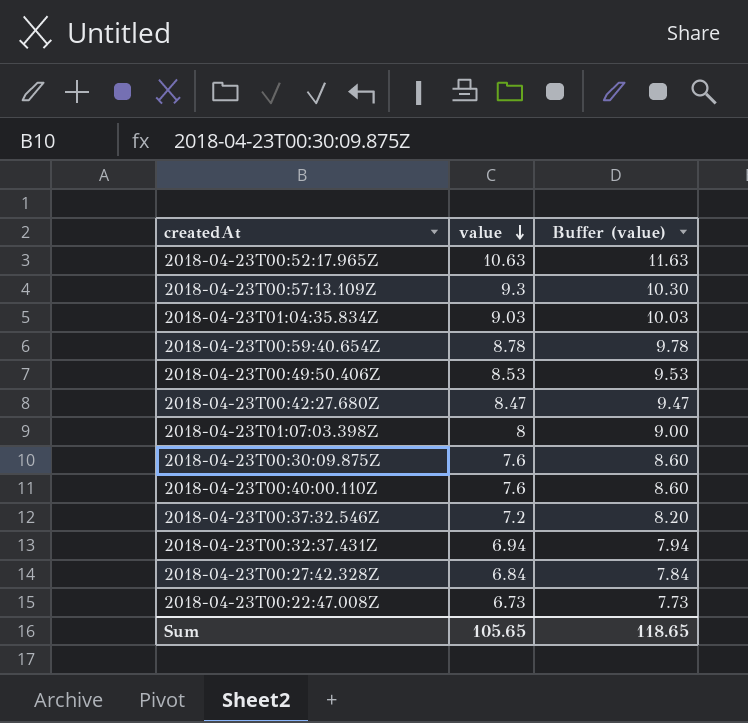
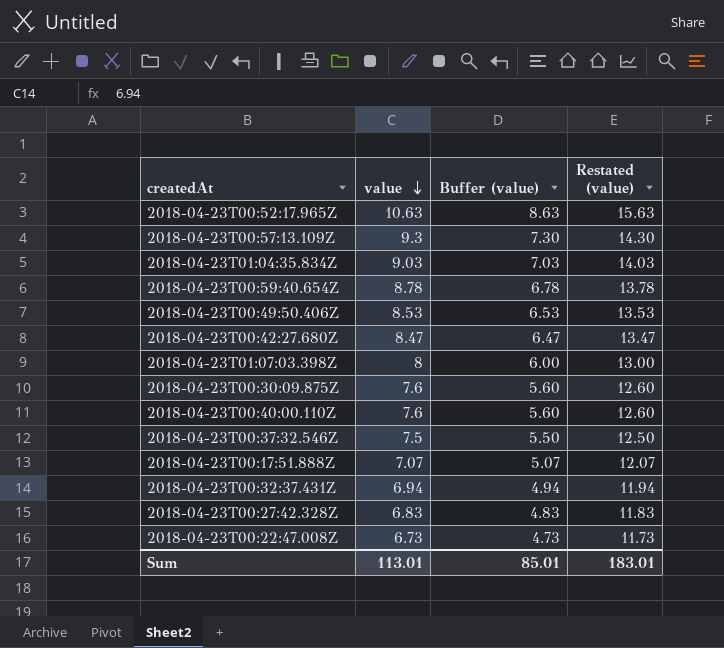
column Buffer (value) | formula: [value] + 1 -> [value] - 2
column Restated (value) | formula: none -> [value] + 5
2018-04-23T00:37:32.546Z | value: 7.2 -> 7.5
row 2018-04-23T00:17:51.888Z: none -> 7.07 | 5.07 | 12.07
2018-04-23T00:27:42.328Z | value: 6.84 -> 6.83
Sum | value: 105.65 -> 113.01
Sum | Buffer (value): 118.65 -> 85.01

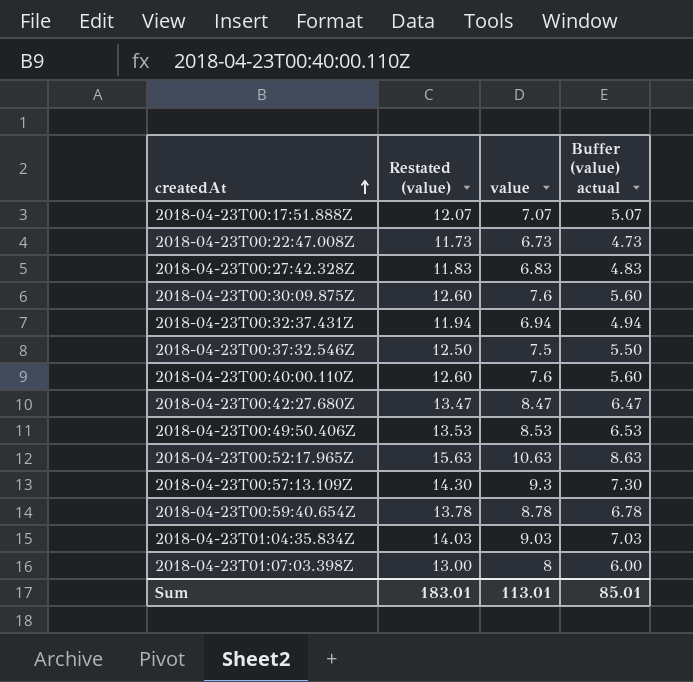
row order: value descending -> createdAt ascending
column Restated (value) | position: 4 -> 2
column name: Buffer (value) -> Buffer (value) actual

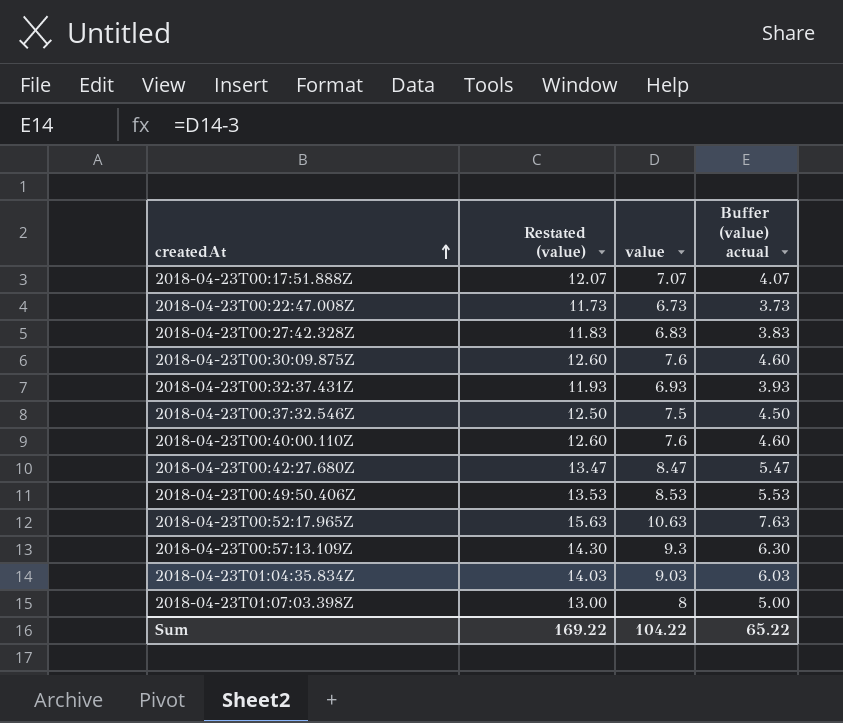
column Buffer (value) actual | formula: [value] - 2 -> [value] - 3
row 2018-04-23T00:59:40.654Z: 13.78 | 8.78 | 6.78 -> none
2018-04-23T00:32:37.431Z | Restated (value): 11.94 -> 11.93
2018-04-23T00:32:37.431Z | value: 6.94 -> 6.93
Sum | Restated (value): 183.01 -> 169.22
Sum | value: 113.01 -> 104.22
Sum | Buffer (value) actual: 85.01 -> 65.22

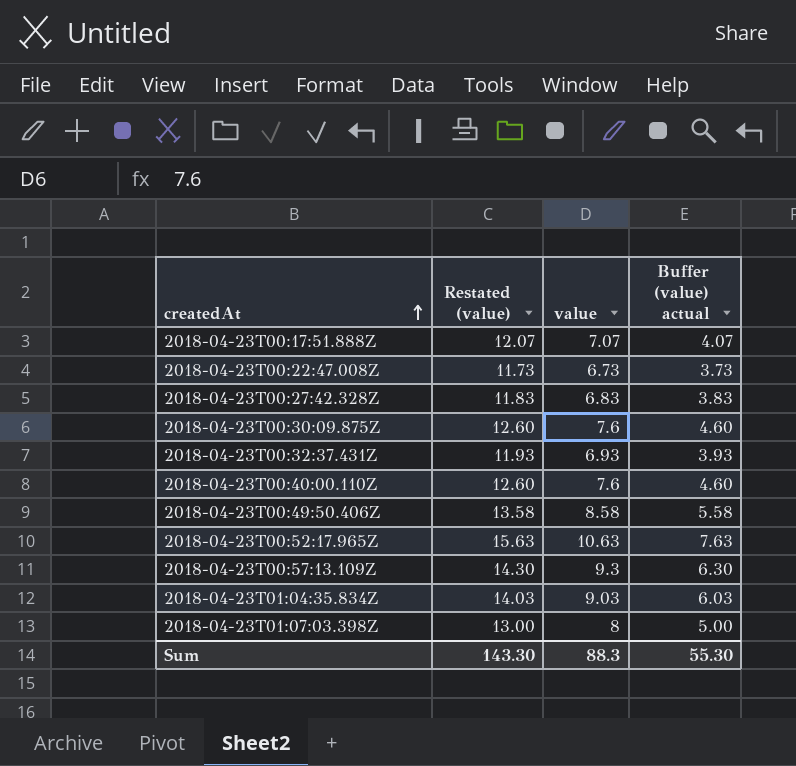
row 2018-04-23T00:37:32.546Z: 12.50 | 7.5 | 4.50 -> none
row 2018-04-23T00:42:27.680Z: 13.47 | 8.47 | 5.47 -> none
2018-04-23T00:49:50.406Z | Restated (value): 13.53 -> 13.58
2018-04-23T00:49:50.406Z | value: 8.53 -> 8.58
2018-04-23T00:49:50.406Z | Buffer (value) actual: 5.53 -> 5.58
Sum | Restated (value): 169.22 -> 143.30
Sum | value: 104.22 -> 88.3
Sum | Buffer (value) actual: 65.22 -> 55.30

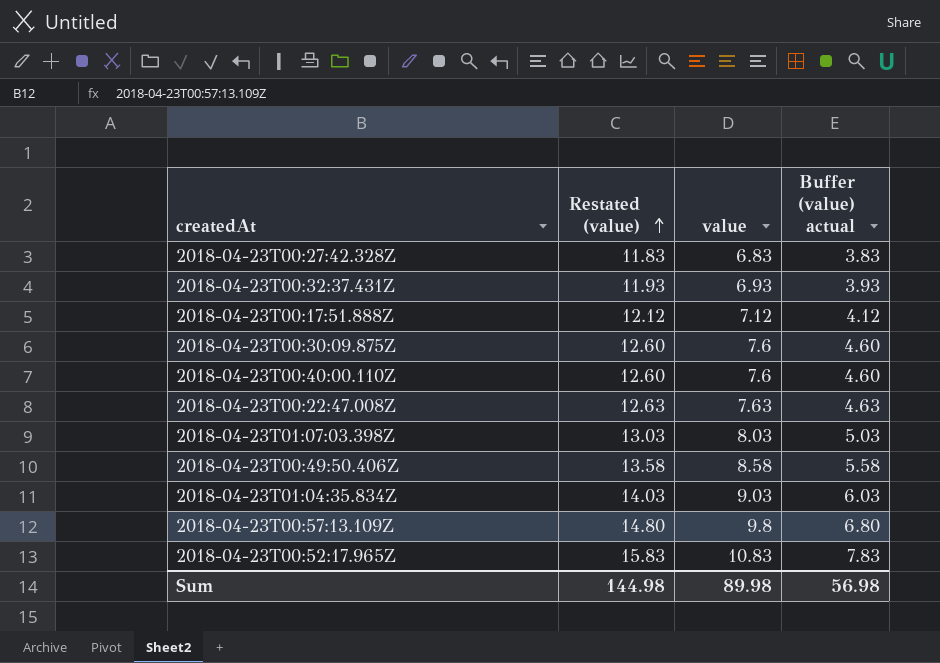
row order: createdAt ascending -> Restated (value) ascending
2018-04-23T00:17:51.888Z | Restated (value): 12.07 -> 12.12
2018-04-23T00:17:51.888Z | value: 7.07 -> 7.12
2018-04-23T00:17:51.888Z | Buffer (value) actual: 4.07 -> 4.12
2018-04-23T00:22:47.008Z | Restated (value): 11.73 -> 12.63
2018-04-23T00:22:47.008Z | value: 6.73 -> 7.63
2018-04-23T00:22:47.008Z | Buffer (value) actual: 3.73 -> 4.63
2018-04-23T01:07:03.398Z | Restated (value): 13.00 -> 13.03
2018-04-23T01:07:03.398Z | value: 8 -> 8.03
2018-04-23T01:07:03.398Z | Buffer (value) actual: 5.00 -> 5.03
2018-04-23T00:57:13.109Z | Restated (value): 14.30 -> 14.80
2018-04-23T00:57:13.109Z | value: 9.3 -> 9.8
2018-04-23T00:57:13.109Z | Buffer (value) actual: 6.30 -> 6.80
2018-04-23T00:52:17.965Z | Restated (value): 15.63 -> 15.83
2018-04-23T00:52:17.965Z | value: 10.63 -> 10.83
2018-04-23T00:52:17.965Z | Buffer (value) actual: 7.63 -> 7.83
Sum | Restated (value): 143.30 -> 144.98
Sum | value: 88.3 -> 89.98
Sum | Buffer (value) actual: 55.30 -> 56.98

